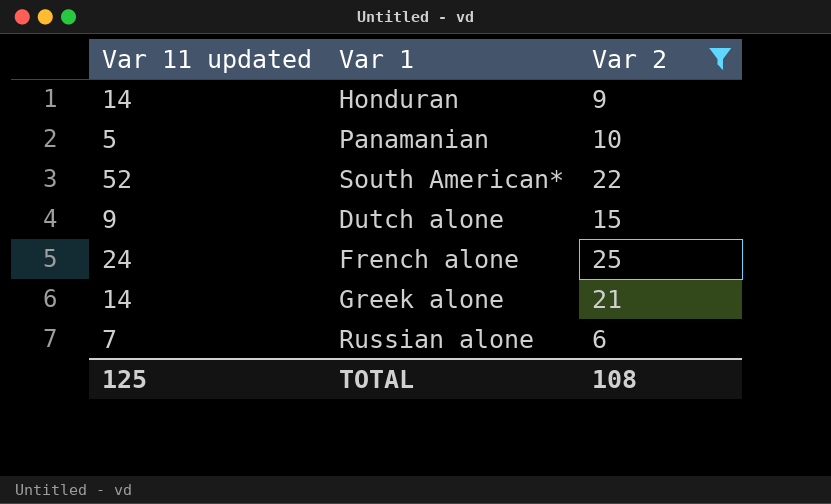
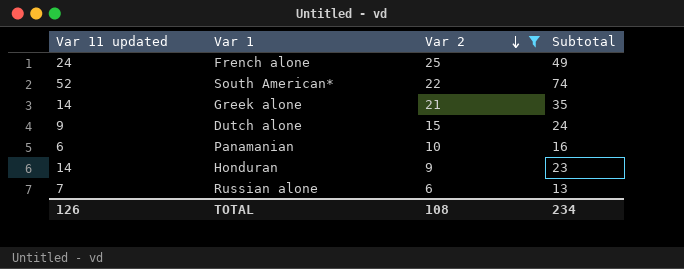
row order: none -> Var 2 descending
column Subtotal | formula: none -> [Var 11 updated] + [Var 2]
Panamanian | Var 11 updated: 5 -> 6
TOTAL | Var 11 updated: 125 -> 126

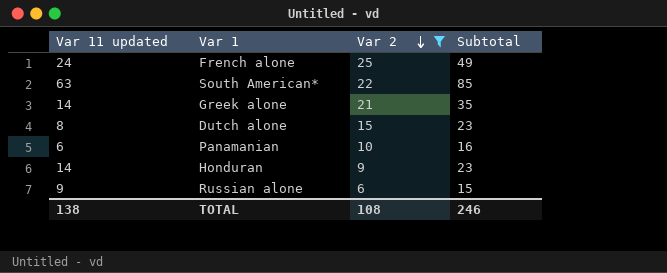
South American* | Var 11 updated: 52 -> 63
South American* | Subtotal: 74 -> 85
Dutch alone | Var 11 updated: 9 -> 8
Dutch alone | Subtotal: 24 -> 23
Russian alone | Var 11 updated: 7 -> 9
Russian alone | Subtotal: 13 -> 15
TOTAL | Var 11 updated: 126 -> 138
TOTAL | Subtotal: 234 -> 246

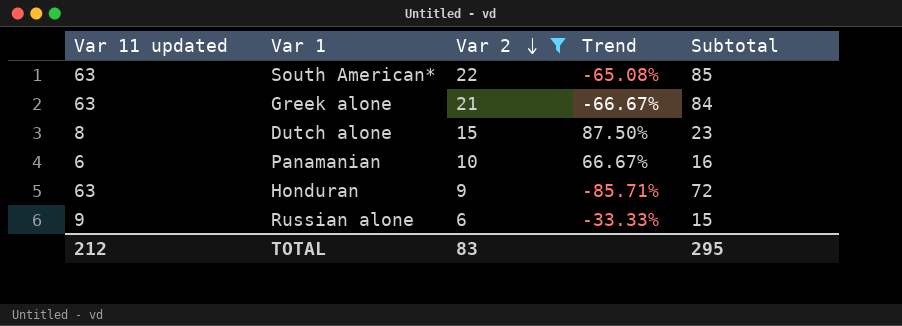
column Trend | formula: none -> ([Var 2] - [Var 11 updated]) / [Var 11 updated]
row French alone: 24 | 25 | 49 -> none
Greek alone | Var 11 updated: 14 -> 63
Greek alone | Subtotal: 35 -> 84
Honduran | Var 11 updated: 14 -> 63
Honduran | Subtotal: 23 -> 72
TOTAL | Var 11 updated: 138 -> 212
TOTAL | Var 2: 108 -> 83
TOTAL | Subtotal: 246 -> 295

